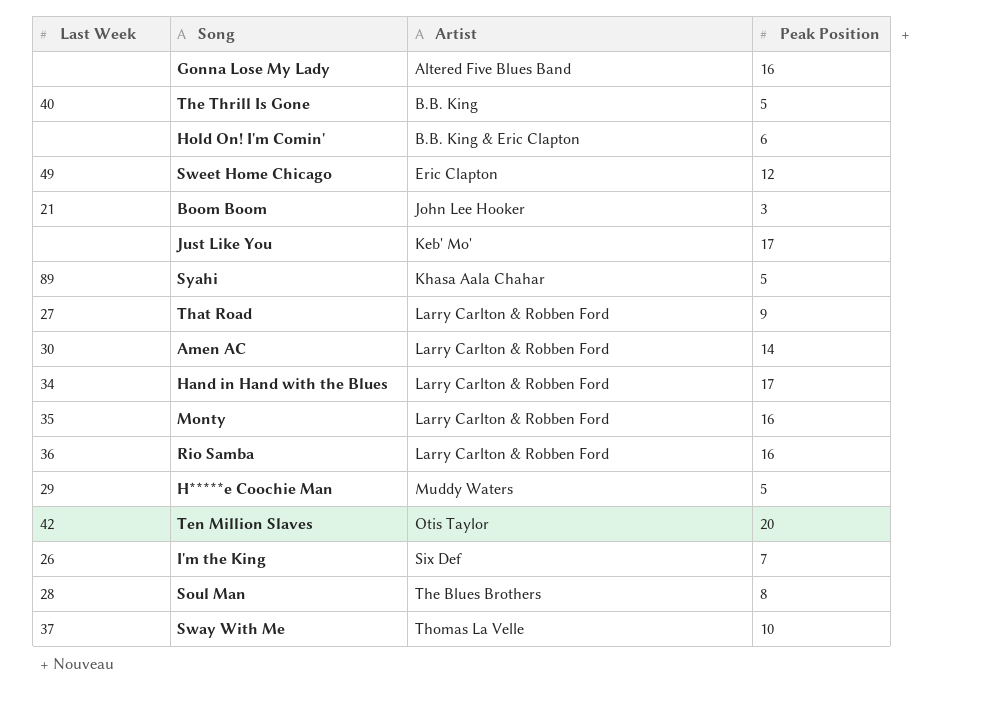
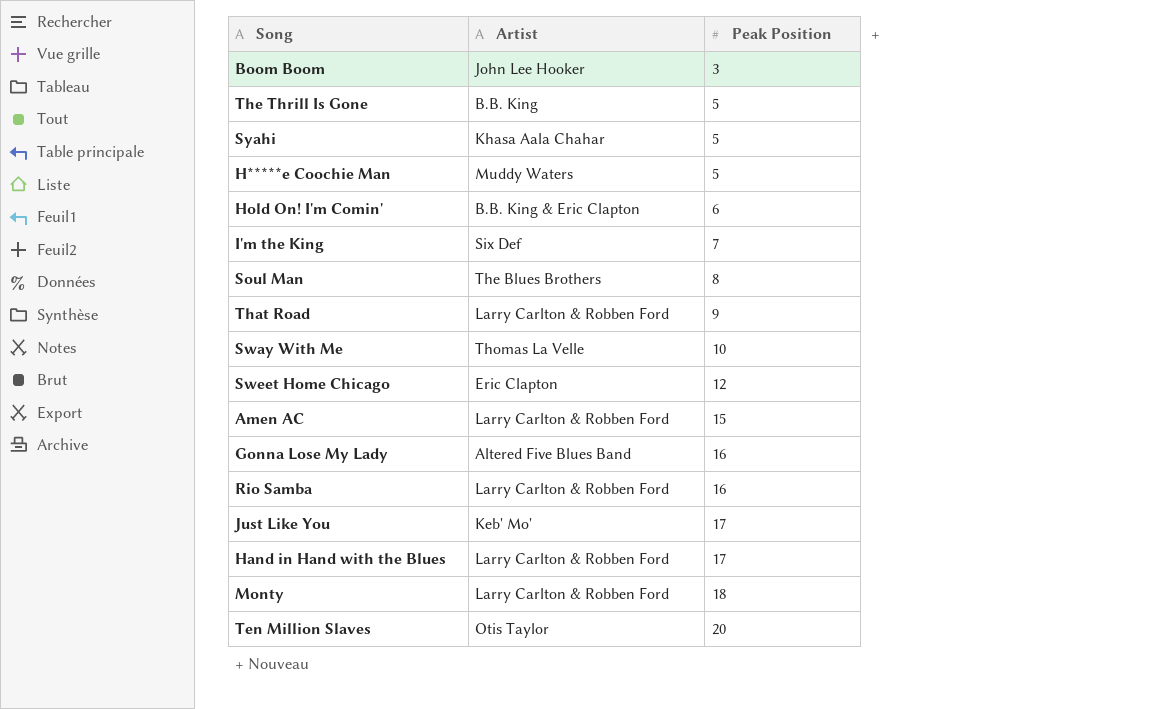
row order: Artist ascending -> Peak Position ascending
column Last Week | position: 1 -> none
Amen AC | Peak Position: 14 -> 15
Monty | Peak Position: 16 -> 18

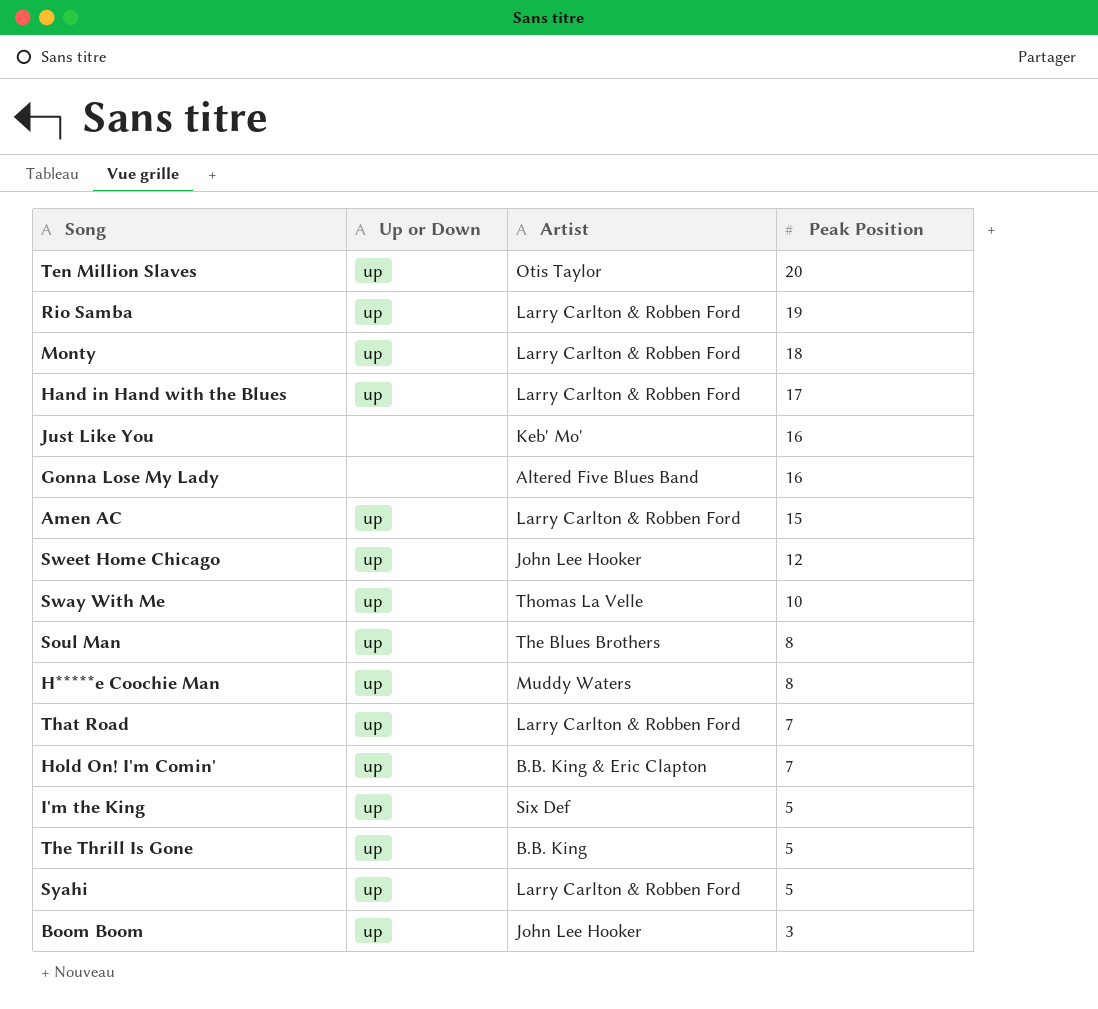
row order: Peak Position ascending -> Peak Position descending
column Up or Down | position: none -> 2
Rio Samba | Peak Position: 16 -> 19
Just Like You | Peak Position: 17 -> 16
Sweet Home Chicago | Artist: Eric Clapton -> John Lee Hooker
H*****e Coochie Man | Peak Position: 5 -> 8
That Road | Peak Position: 9 -> 7
Hold On! I'm Comin' | Peak Position: 6 -> 7
I'm the King | Peak Position: 7 -> 5
Syahi | Artist: Khasa Aala Chahar -> Larry Carlton & Robben Ford

